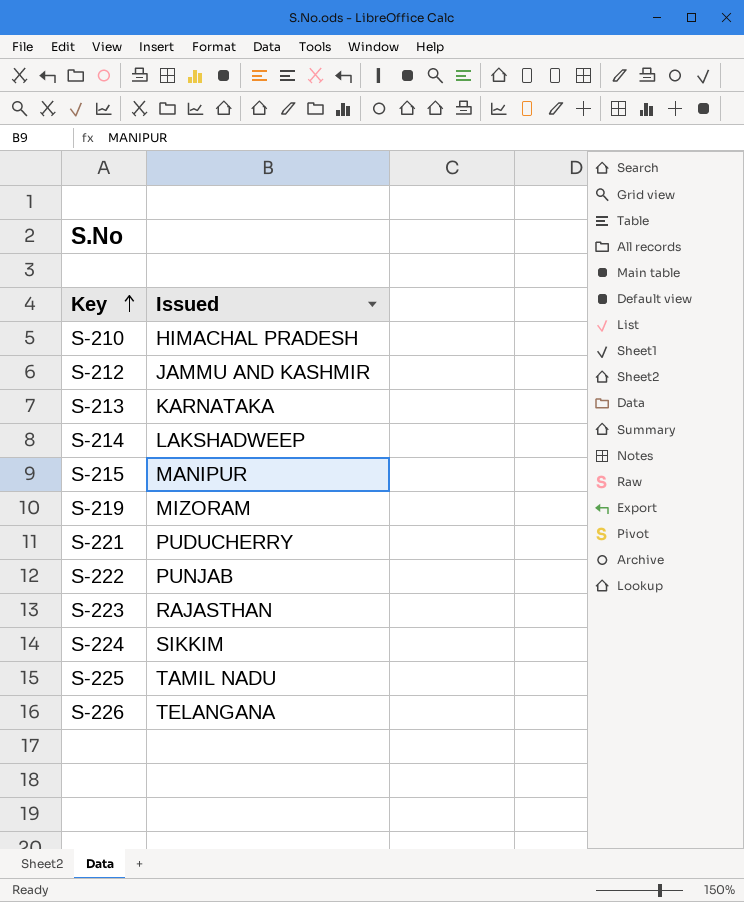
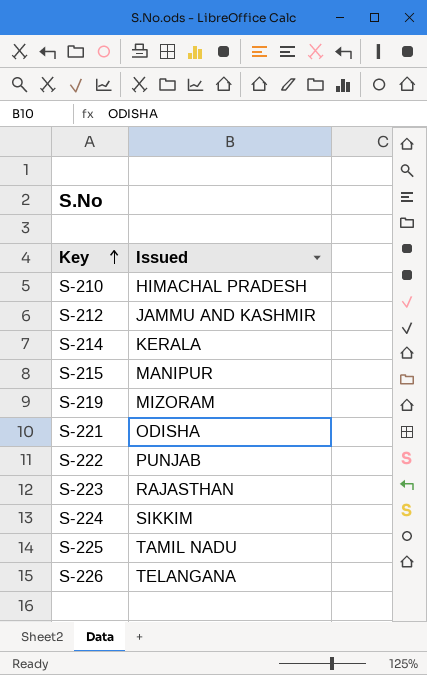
row S-213: KARNATAKA -> none
S-214 | Issued: LAKSHADWEEP -> KERALA
S-221 | Issued: PUDUCHERRY -> ODISHA

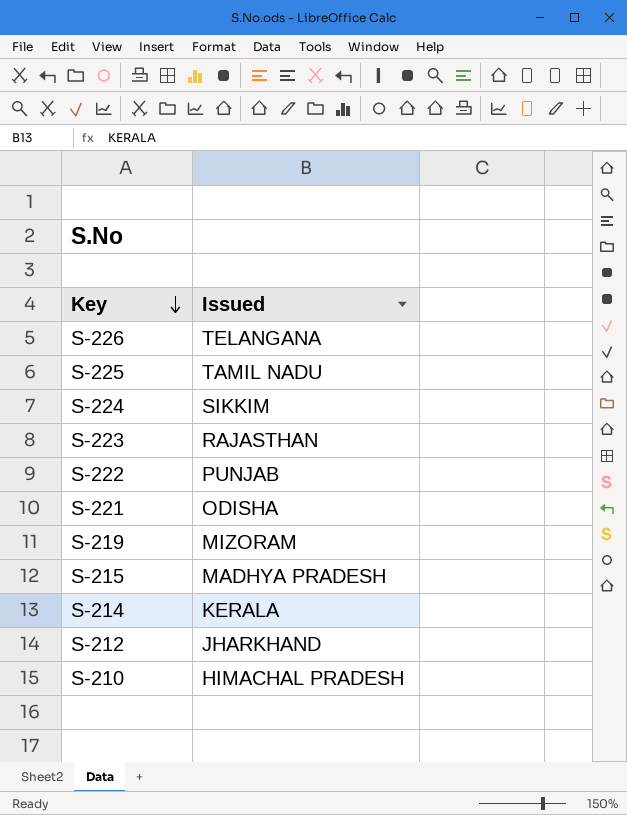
row order: Key ascending -> Key descending
S-215 | Issued: MANIPUR -> MADHYA PRADESH
S-212 | Issued: JAMMU AND KASHMIR -> JHARKHAND

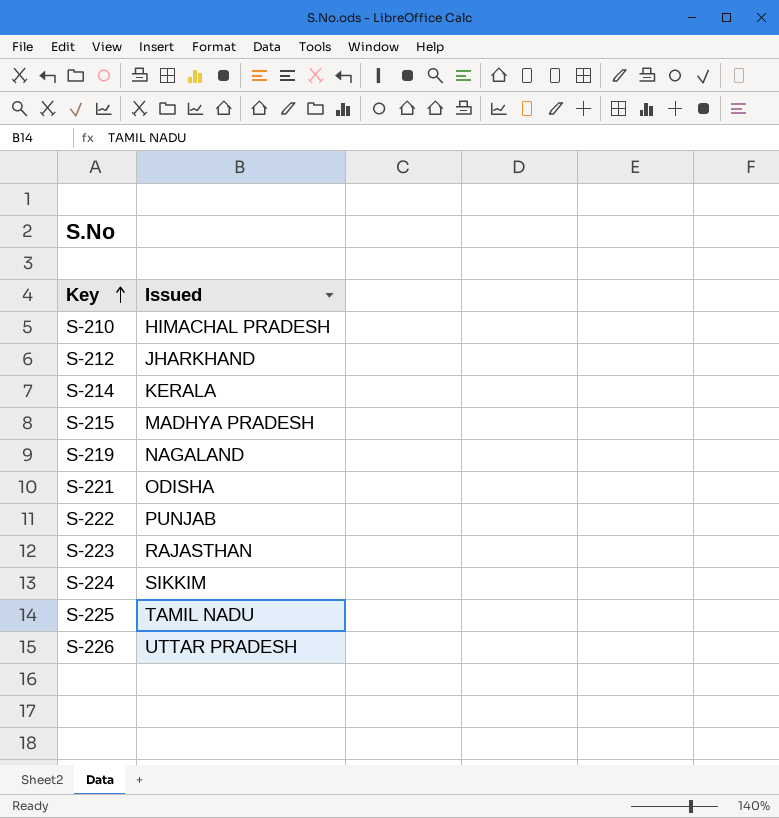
row order: Key descending -> Key ascending
S-219 | Issued: MIZORAM -> NAGALAND
S-226 | Issued: TELANGANA -> UTTAR PRADESH

